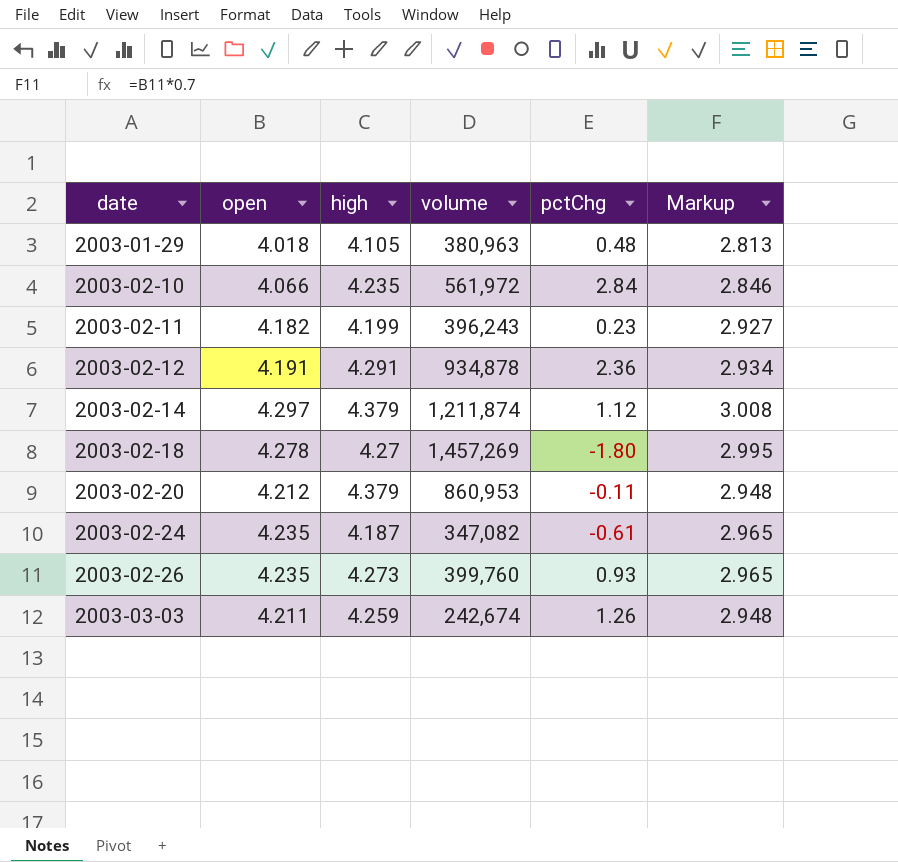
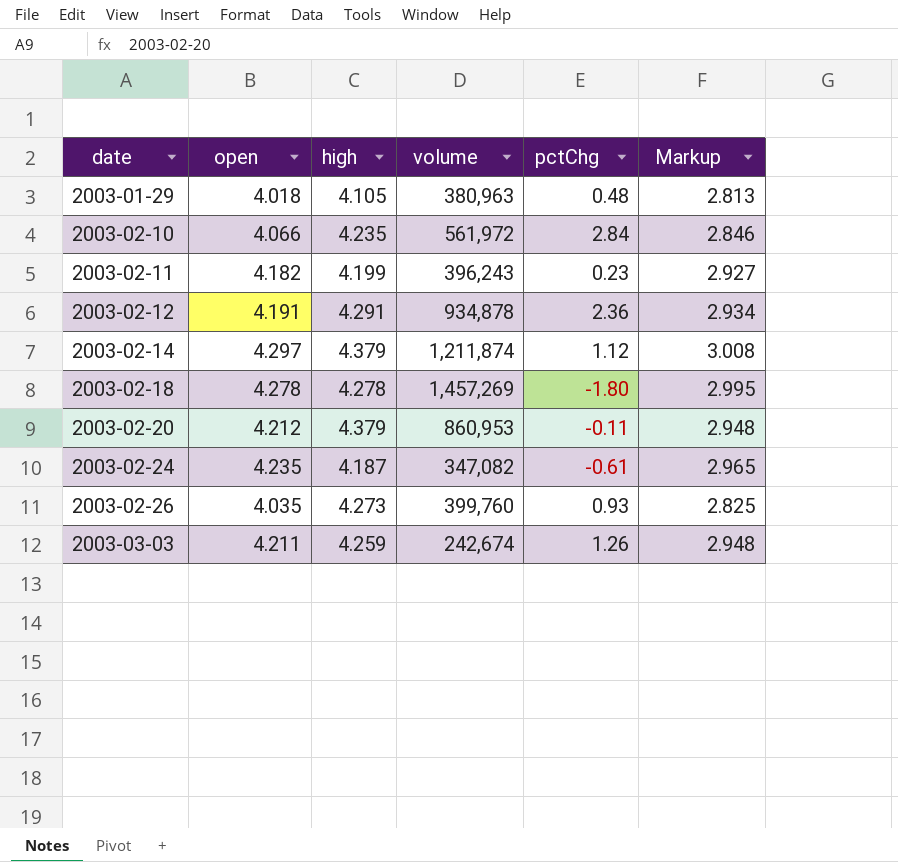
2003-02-18 | high: 4.27 -> 4.278
2003-02-26 | open: 4.235 -> 4.035
2003-02-26 | Markup: 2.965 -> 2.825

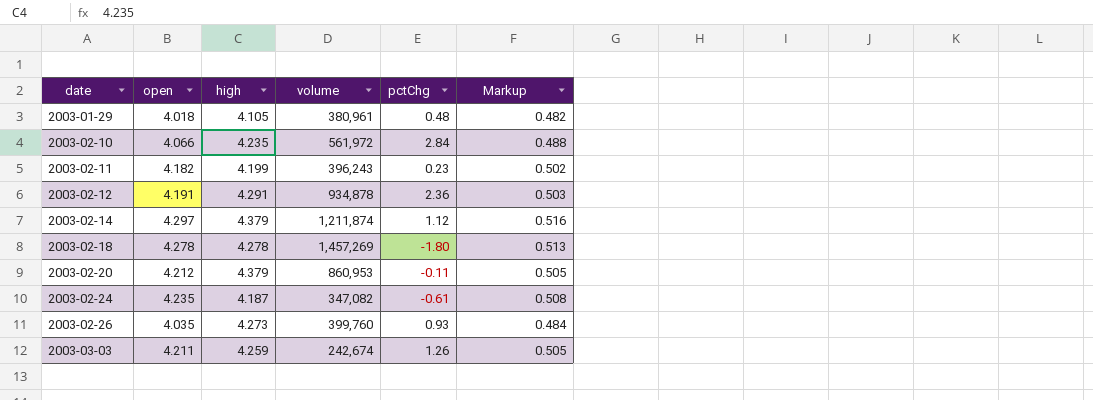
column Markup | formula: [open] * 0.7 -> [open] * 0.12
2003-01-29 | volume: 380,963 -> 380,961

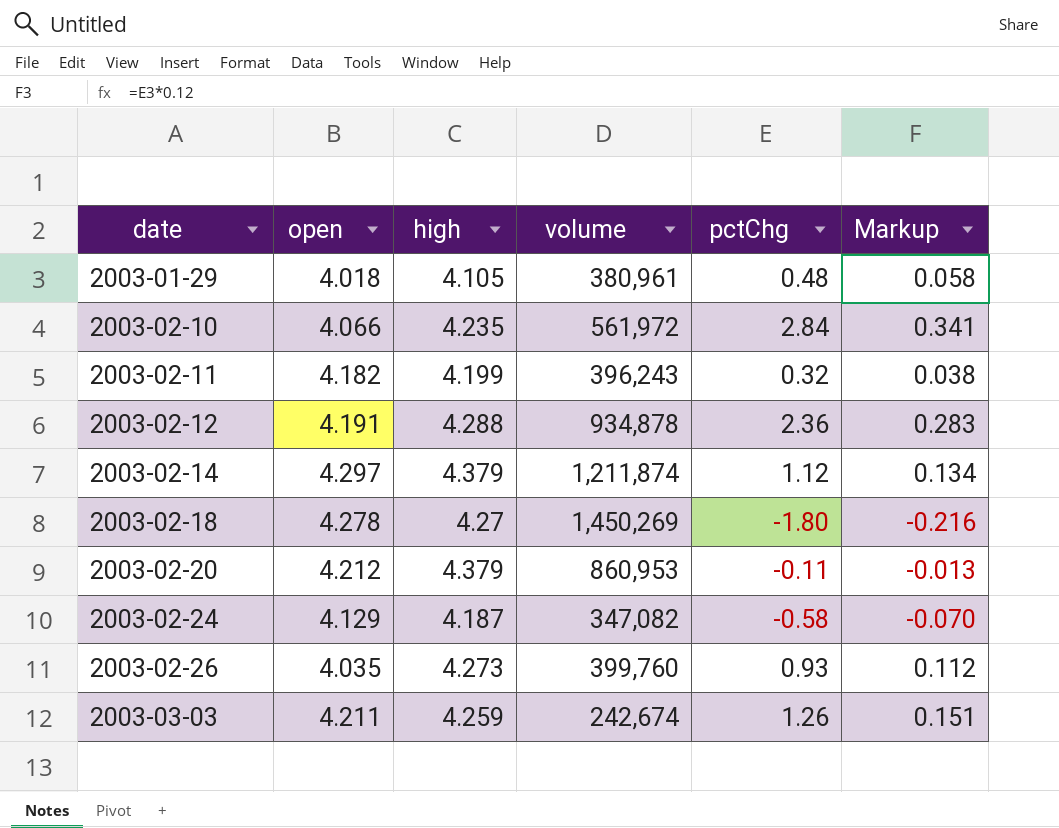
column Markup | formula: [open] * 0.12 -> [pctChg] * 0.12
2003-02-11 | pctChg: 0.23 -> 0.32
2003-02-12 | high: 4.291 -> 4.288
2003-02-18 | high: 4.278 -> 4.27
2003-02-18 | volume: 1,457,269 -> 1,450,269
2003-02-24 | open: 4.235 -> 4.129
2003-02-24 | pctChg: -0.61 -> -0.58

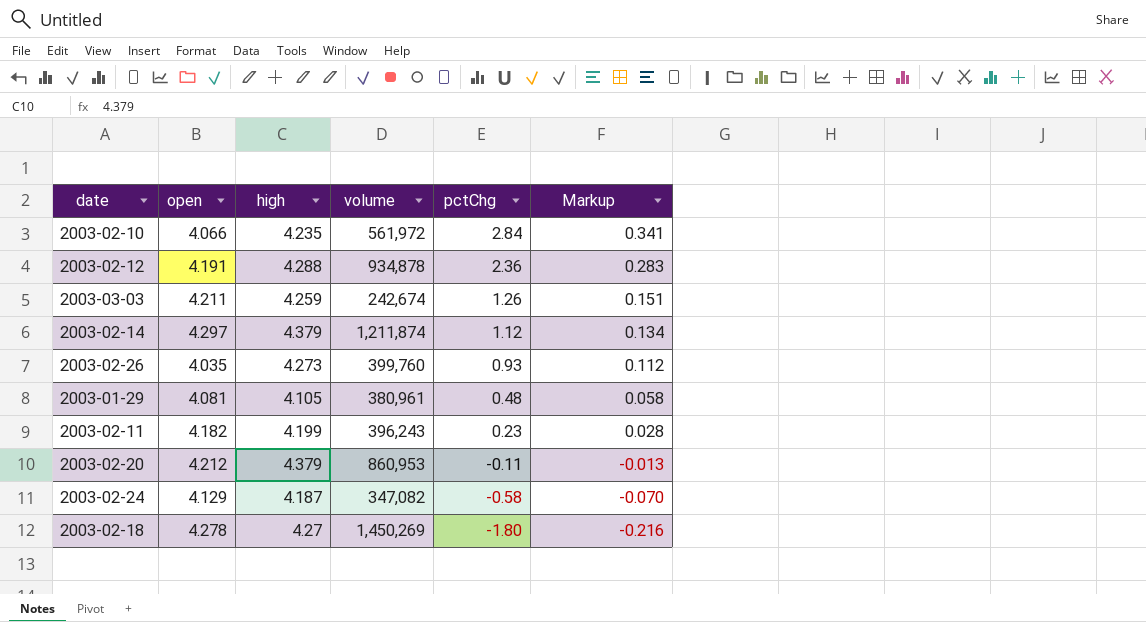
row order: date ascending -> pctChg descending
2003-01-29 | open: 4.018 -> 4.081
2003-02-11 | pctChg: 0.32 -> 0.23
2003-02-11 | Markup: 0.038 -> 0.028

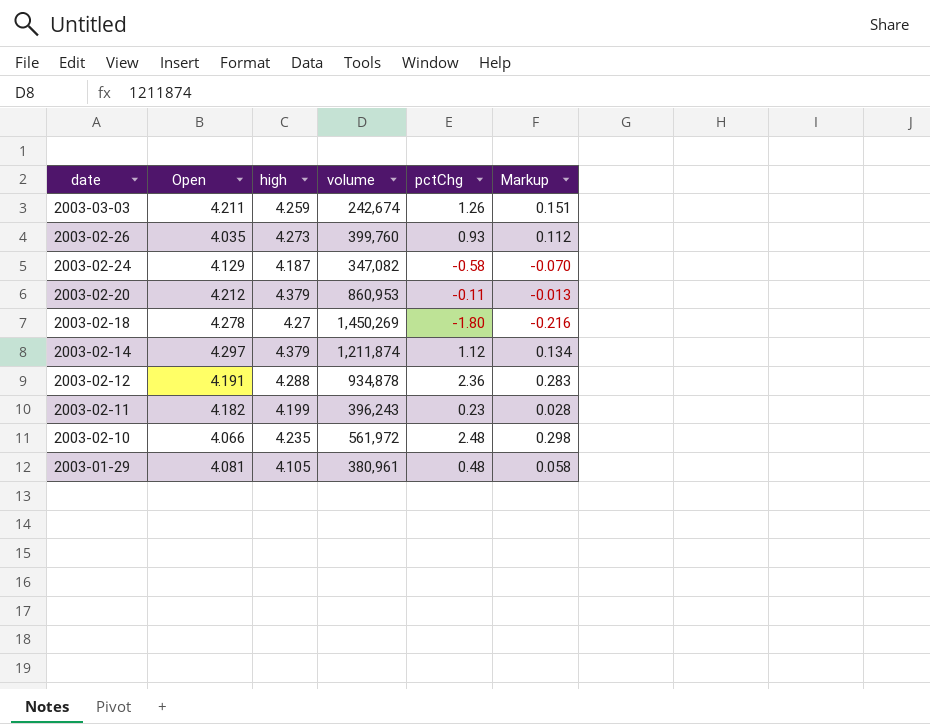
row order: pctChg descending -> date descending
column name: open -> Open
2003-02-10 | pctChg: 2.84 -> 2.48
2003-02-10 | Markup: 0.341 -> 0.298

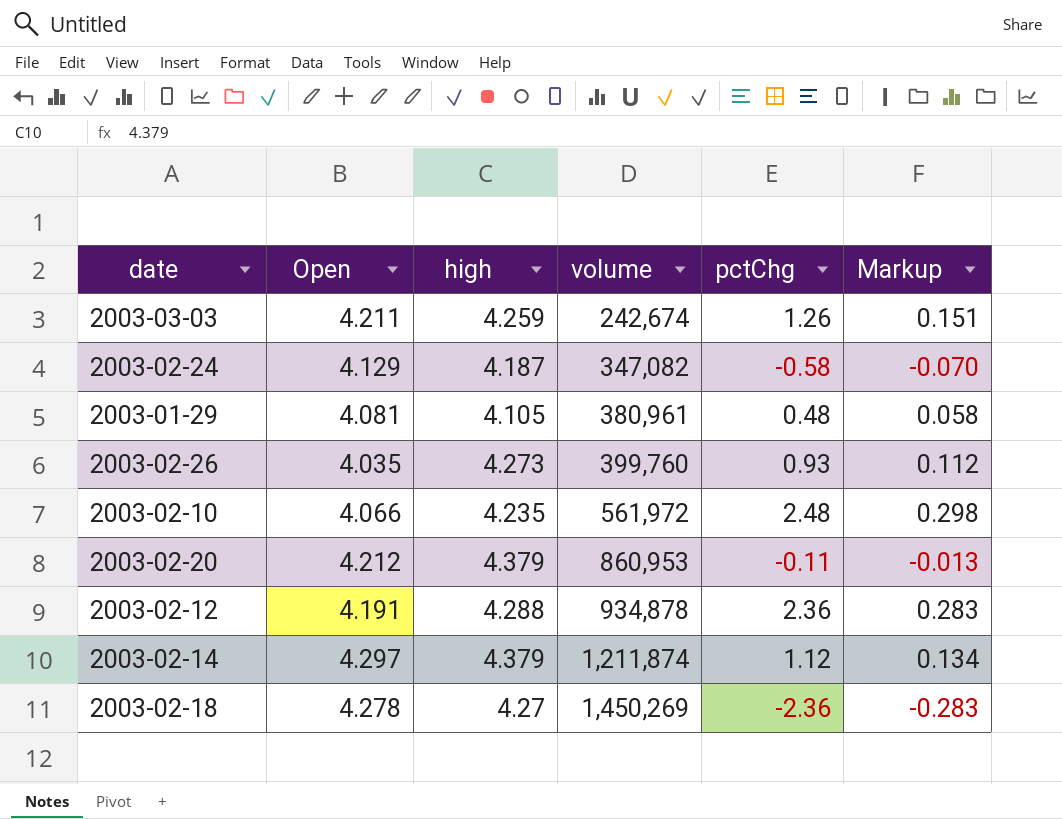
row order: date descending -> volume ascending
row 2003-02-11: 4.182 | 4.199 | 396,243 | 0.23 | 0.028 -> none
2003-02-18 | pctChg: -1.80 -> -2.36
2003-02-18 | Markup: -0.216 -> -0.283

